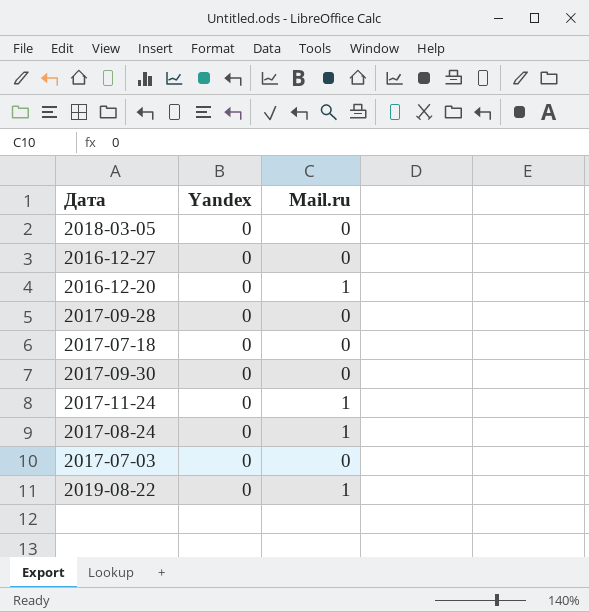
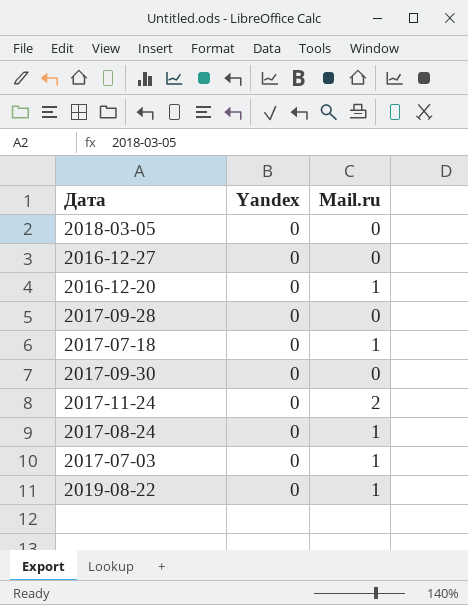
2017-07-18 | Mail.ru: 0 -> 1
2017-11-24 | Mail.ru: 1 -> 2
2017-07-03 | Mail.ru: 0 -> 1

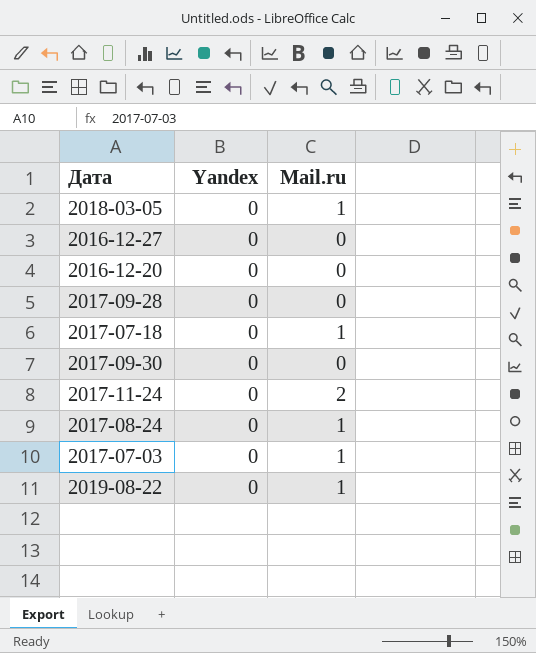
2018-03-05 | Mail.ru: 0 -> 1
2016-12-20 | Mail.ru: 1 -> 0

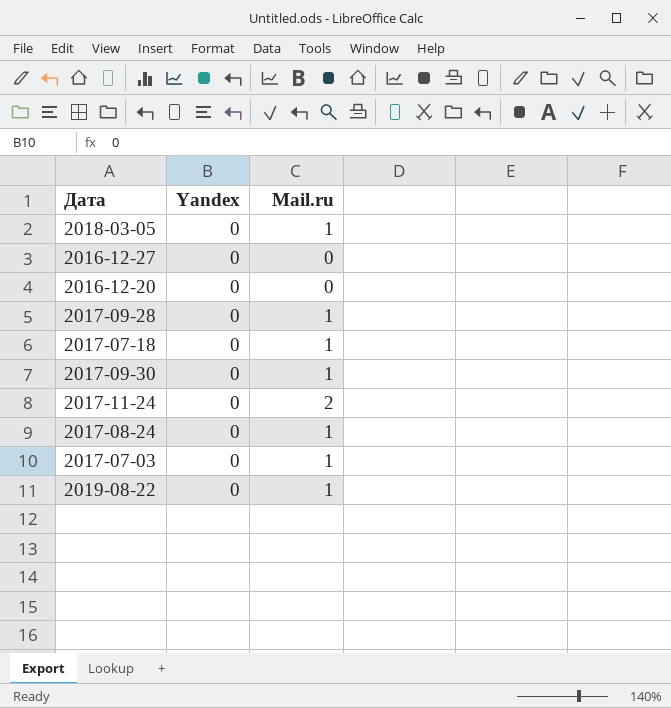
2017-09-28 | Mail.ru: 0 -> 1
2017-09-30 | Mail.ru: 0 -> 1

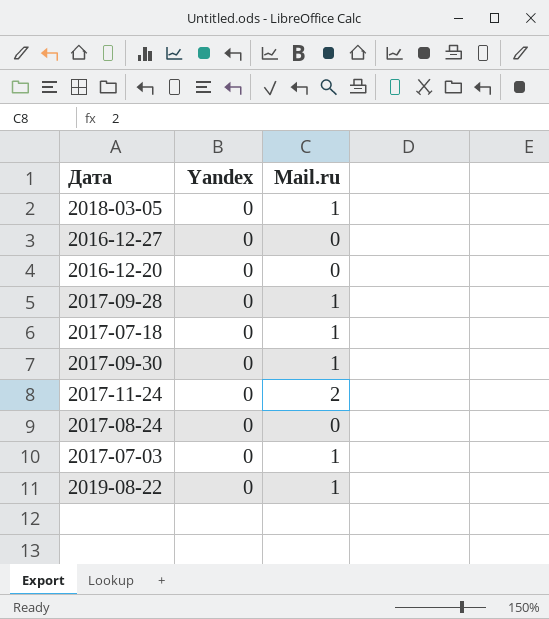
2017-08-24 | Mail.ru: 1 -> 0

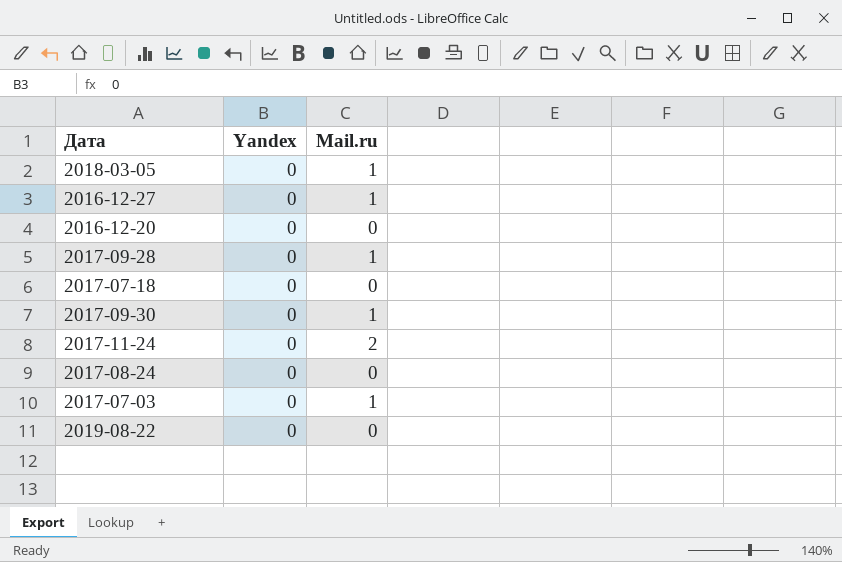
2016-12-27 | Mail.ru: 0 -> 1
2017-07-18 | Mail.ru: 1 -> 0
2019-08-22 | Mail.ru: 1 -> 0

